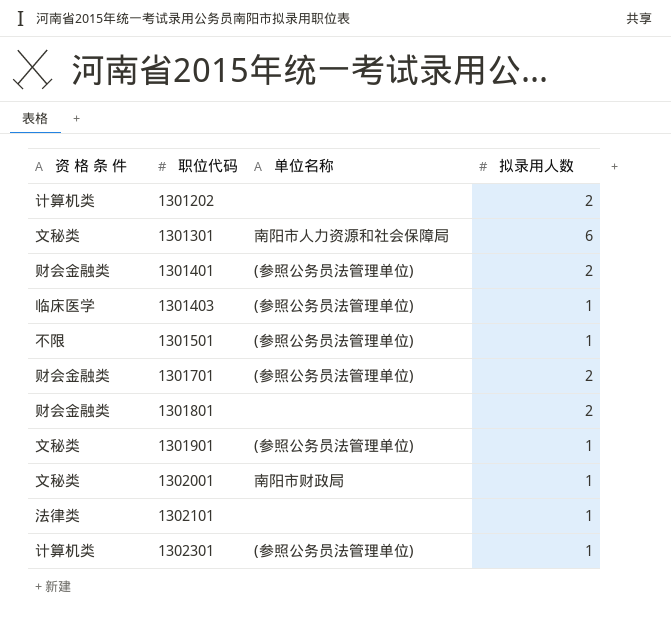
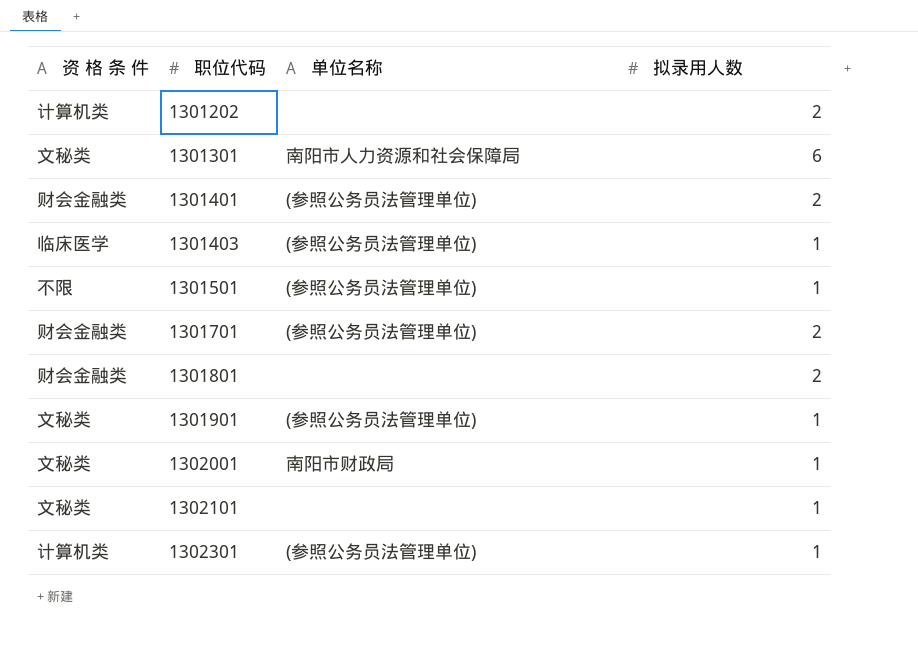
1302101 | 资 格 条 件: 法律类 -> 文秘类

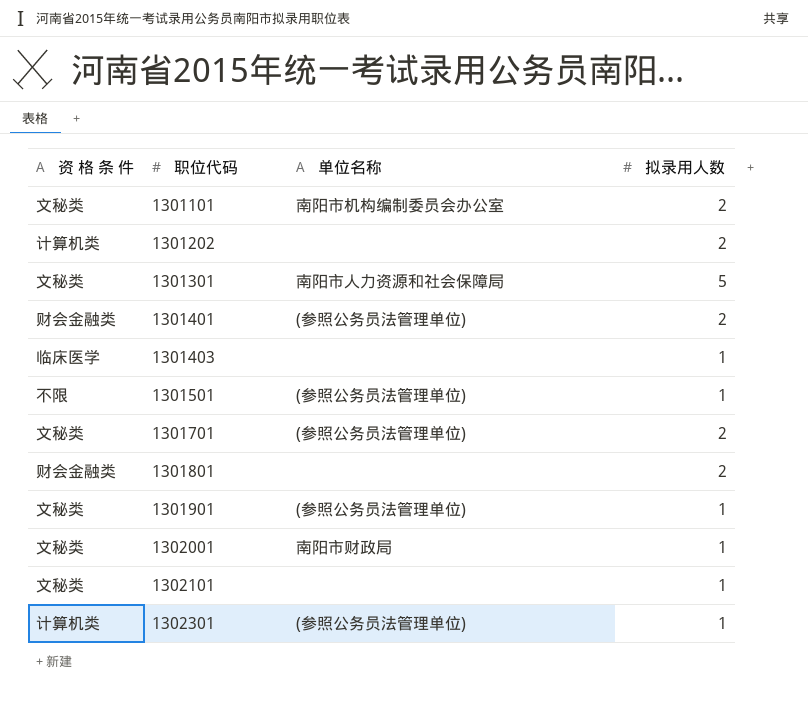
row 1301101: none -> 文秘类 | 南阳市机构编制委员会办公室 | 2
1301301 | 拟录用人数: 6 -> 5
1301403 | 单位名称: (参照公务员法管理单位) -> none
1301701 | 资 格 条 件: 财会金融类 -> 文秘类

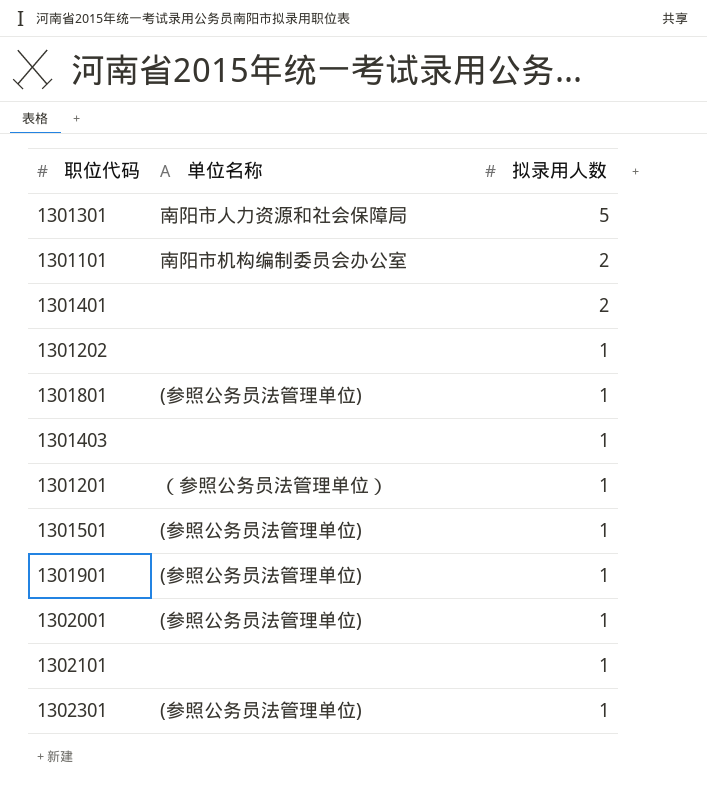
row order: 职位代码 ascending -> 拟录用人数 descending
column 资 格 条 件 | position: 1 -> none
row 1301701: 文秘类 | (参照公务员法管理单位) | 2 -> none
1301401 | 单位名称: (参照公务员法管理单位) -> none
1301202 | 拟录用人数: 2 -> 1
1301801 | 单位名称: none -> (参照公务员法管理单位)
1301801 | 拟录用人数: 2 -> 1
row 1301201: none -> （参照公务员法管理单位） | 1
1302001 | 单位名称: 南阳市财政局 -> (参照公务员法管理单位)

